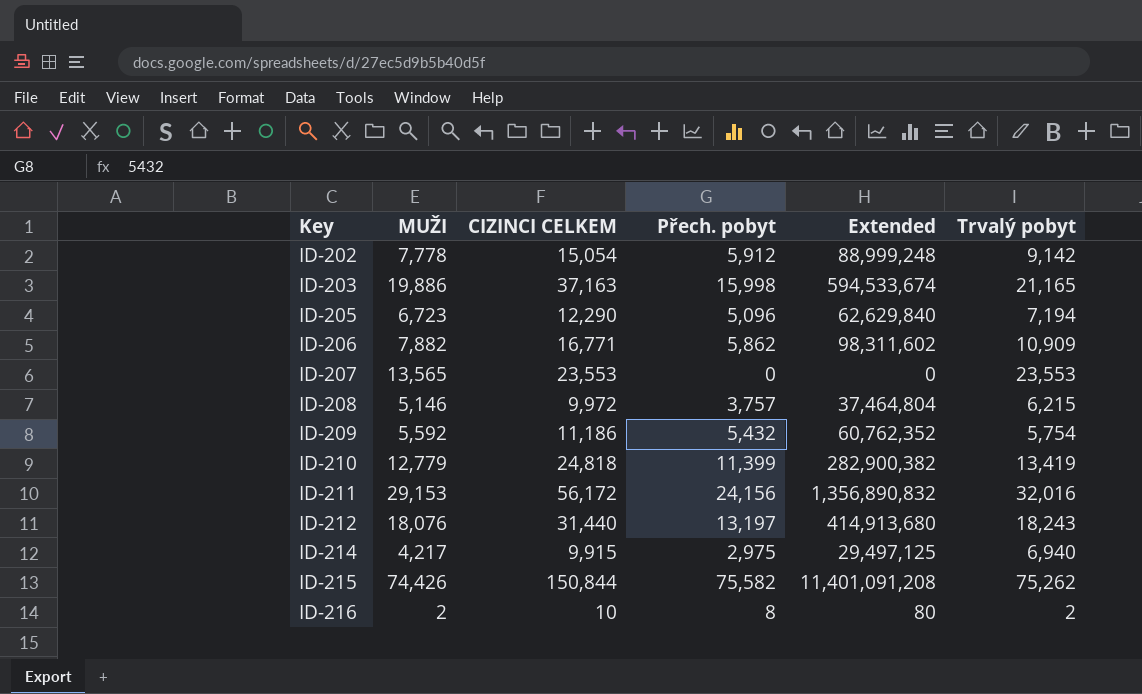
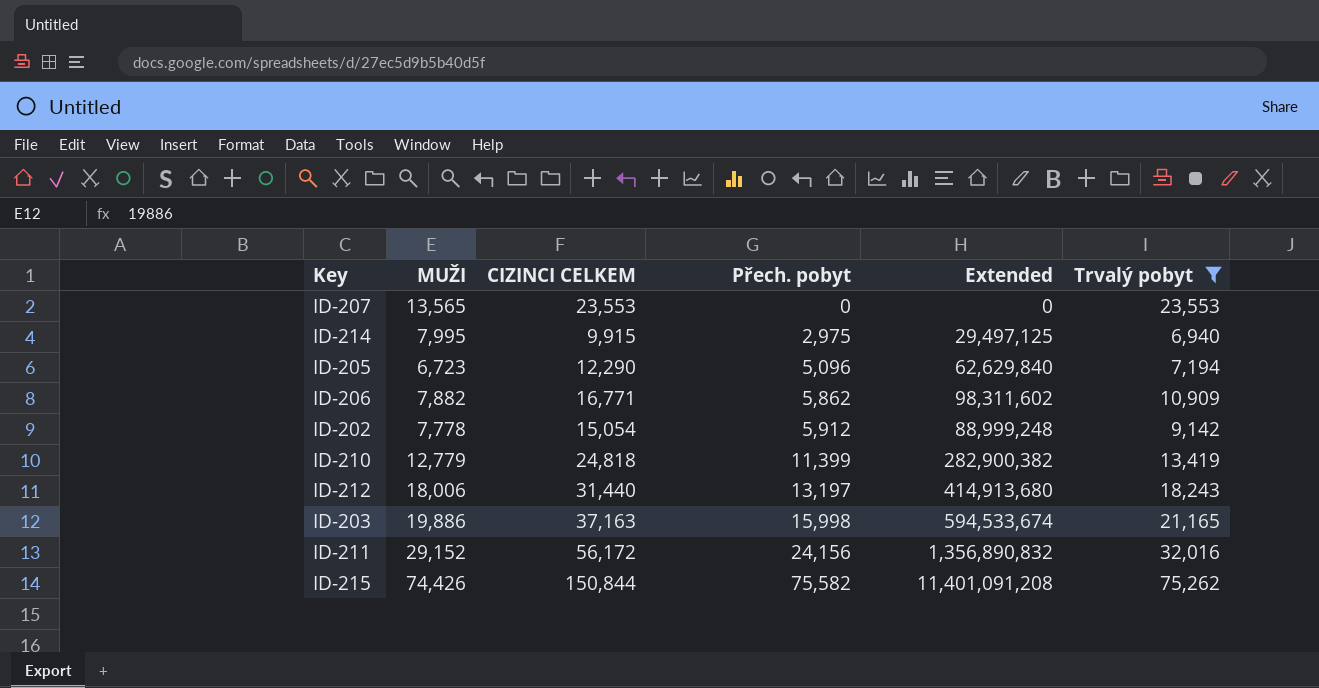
filter: none -> Trvalý pobyt >= 6,940
row order: Key ascending -> Přech. pobyt ascending
ID-214 | MUŽI: 4,217 -> 7,995
ID-212 | MUŽI: 18,076 -> 18,006
ID-211 | MUŽI: 29,153 -> 29,152

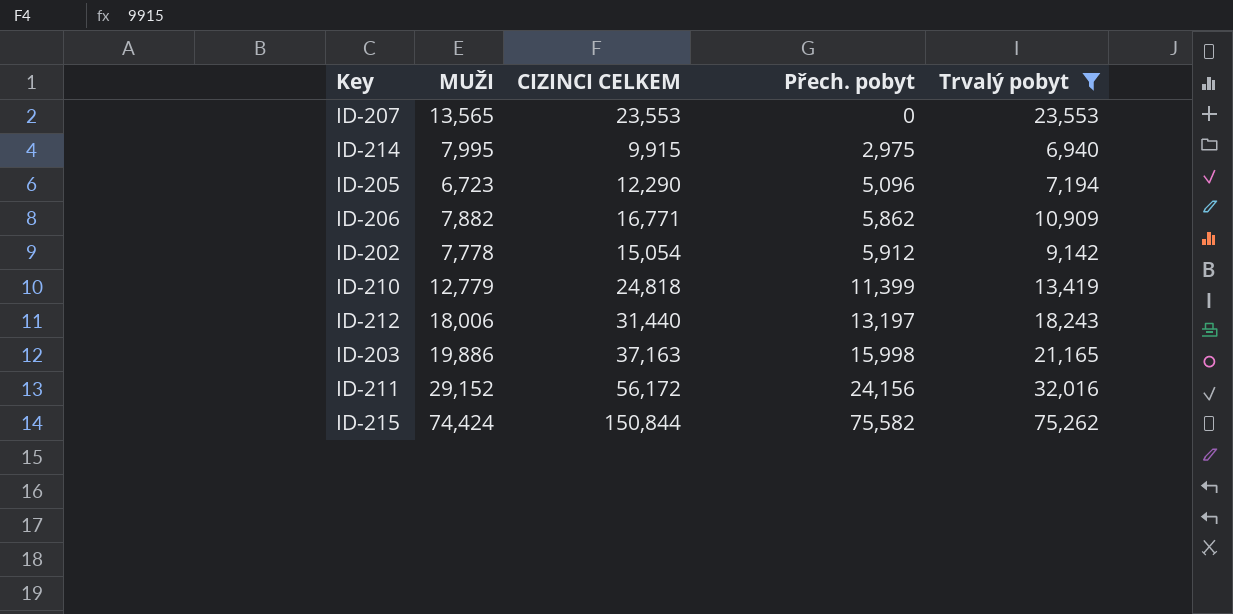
column Extended | formula: [CIZINCI CELKEM] * [Přech. pobyt] -> none
ID-215 | MUŽI: 74,426 -> 74,424

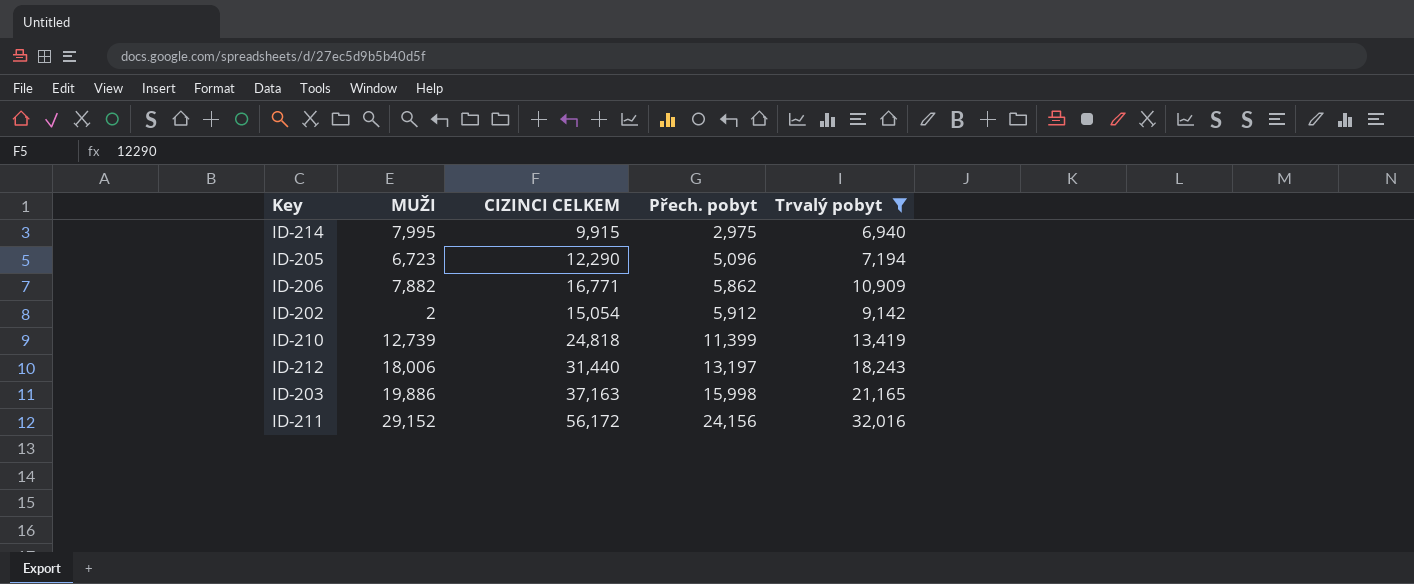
row ID-207: 13,565 | 23,553 | 0 | 23,553 -> none
row ID-215: 74,424 | 150,844 | 75,582 | 75,262 -> none
ID-202 | MUŽI: 7,778 -> 2
ID-210 | MUŽI: 12,779 -> 12,739

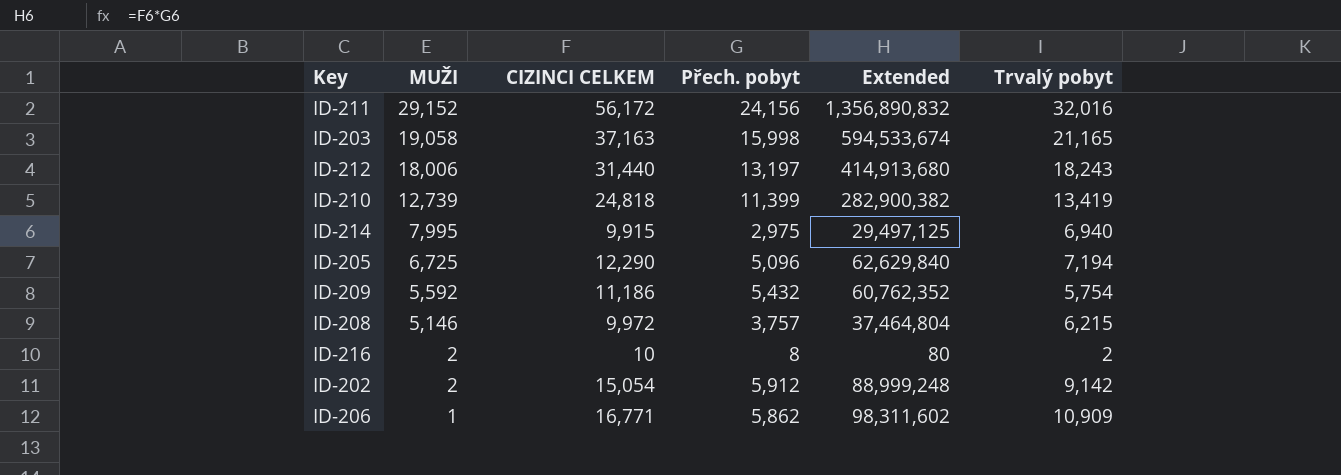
filter: Trvalý pobyt >= 6,940 -> none
row order: Přech. pobyt ascending -> MUŽI descending
column Extended | formula: none -> [CIZINCI CELKEM] * [Přech. pobyt]
ID-203 | MUŽI: 19,886 -> 19,058
ID-205 | MUŽI: 6,723 -> 6,725
ID-206 | MUŽI: 7,882 -> 1

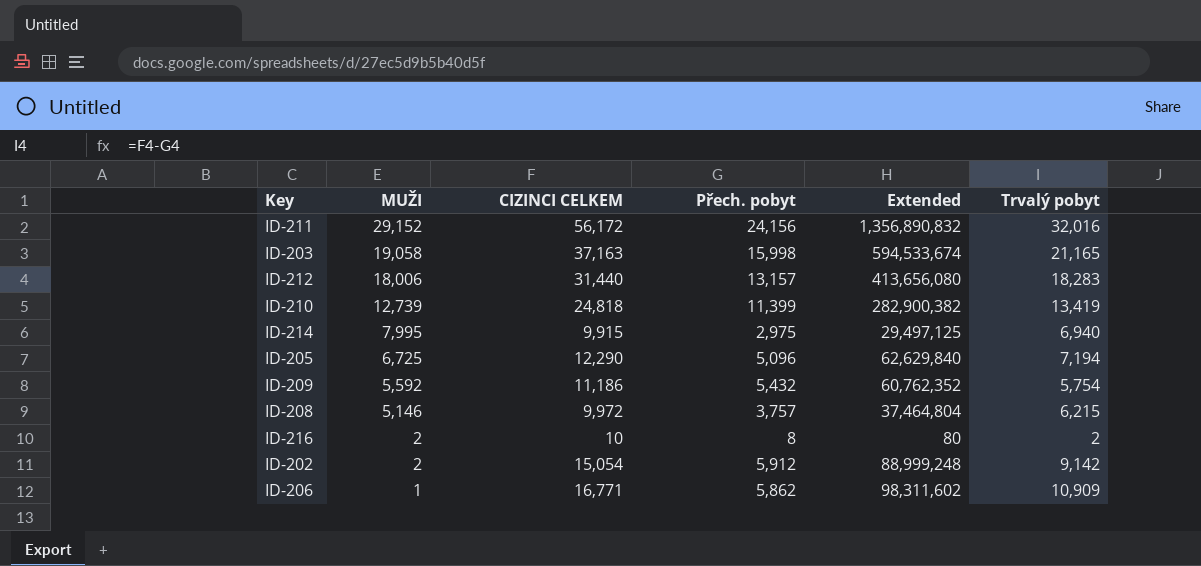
ID-212 | Přech. pobyt: 13,197 -> 13,157
ID-212 | Extended: 414,913,680 -> 413,656,080
ID-212 | Trvalý pobyt: 18,243 -> 18,283

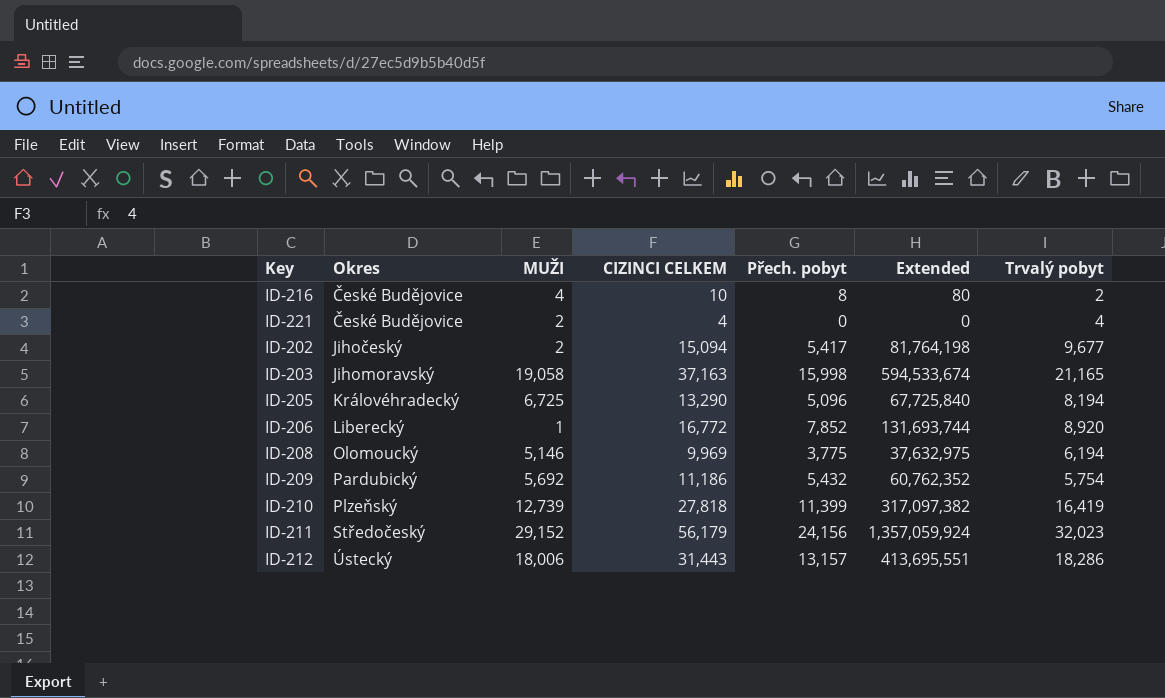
row order: MUŽI descending -> Okres ascending
column Okres | position: none -> 2
row ID-214: 7,995 | 9,915 | 2,975 | 29,497,125 | 6,940 -> none
ID-216 | MUŽI: 2 -> 4
row ID-221: none -> České Budějovice | 2 | 4 | 0 | 0 | 4
ID-202 | CIZINCI CELKEM: 15,054 -> 15,094
ID-202 | Přech. pobyt: 5,912 -> 5,417
ID-202 | Extended: 88,999,248 -> 81,764,198
ID-202 | Trvalý pobyt: 9,142 -> 9,677
ID-205 | CIZINCI CELKEM: 12,290 -> 13,290
ID-205 | Extended: 62,629,840 -> 67,725,840
ID-205 | Trvalý pobyt: 7,194 -> 8,194
ID-206 | CIZINCI CELKEM: 16,771 -> 16,772
ID-206 | Přech. pobyt: 5,862 -> 7,852
ID-206 | Extended: 98,311,602 -> 131,693,744
ID-206 | Trvalý pobyt: 10,909 -> 8,920
ID-208 | CIZINCI CELKEM: 9,972 -> 9,969
ID-208 | Přech. pobyt: 3,757 -> 3,775
ID-208 | Extended: 37,464,804 -> 37,632,975
ID-208 | Trvalý pobyt: 6,215 -> 6,194
ID-209 | MUŽI: 5,592 -> 5,692
ID-210 | CIZINCI CELKEM: 24,818 -> 27,818
ID-210 | Extended: 282,900,382 -> 317,097,382
ID-210 | Trvalý pobyt: 13,419 -> 16,419
ID-211 | CIZINCI CELKEM: 56,172 -> 56,179
ID-211 | Extended: 1,356,890,832 -> 1,357,059,924
ID-211 | Trvalý pobyt: 32,016 -> 32,023
ID-212 | CIZINCI CELKEM: 31,440 -> 31,443
ID-212 | Extended: 413,656,080 -> 413,695,551
ID-212 | Trvalý pobyt: 18,283 -> 18,286

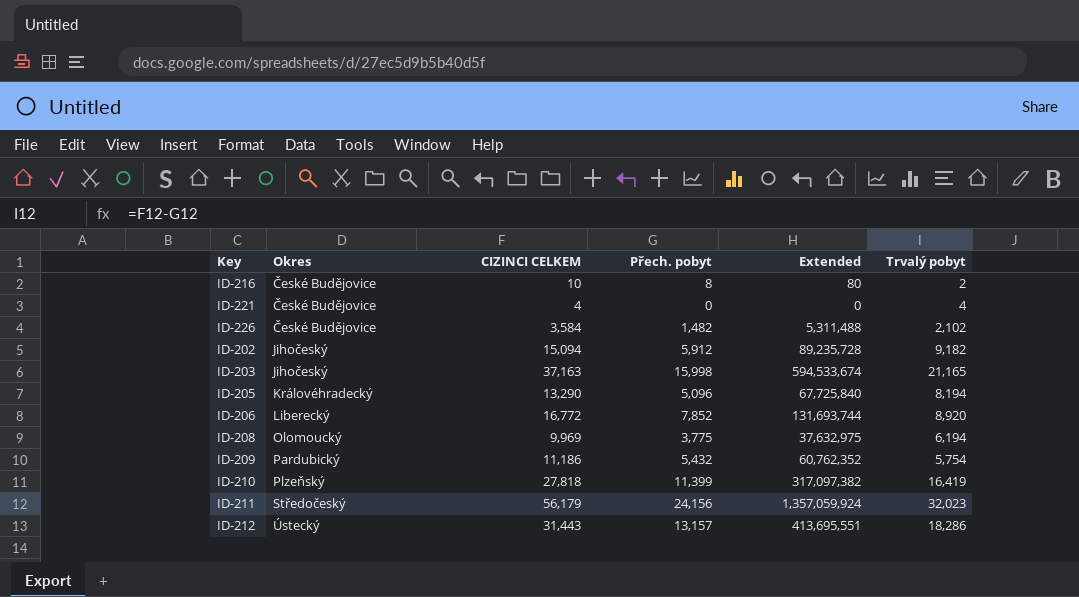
column MUŽI | position: 3 -> none
row ID-226: none -> České Budějovice | 3,584 | 1,482 | 5,311,488 | 2,102
ID-202 | Přech. pobyt: 5,417 -> 5,912
ID-202 | Extended: 81,764,198 -> 89,235,728
ID-202 | Trvalý pobyt: 9,677 -> 9,182
ID-203 | Okres: Jihomoravský -> Jihočeský

